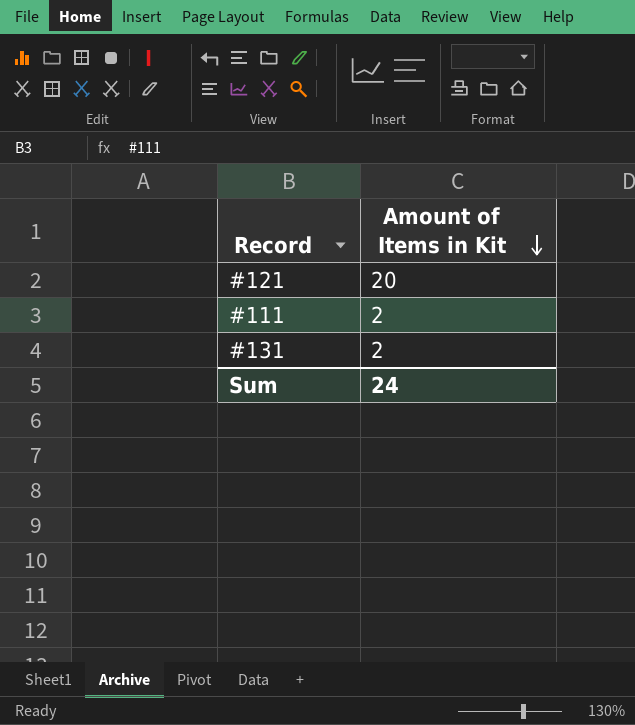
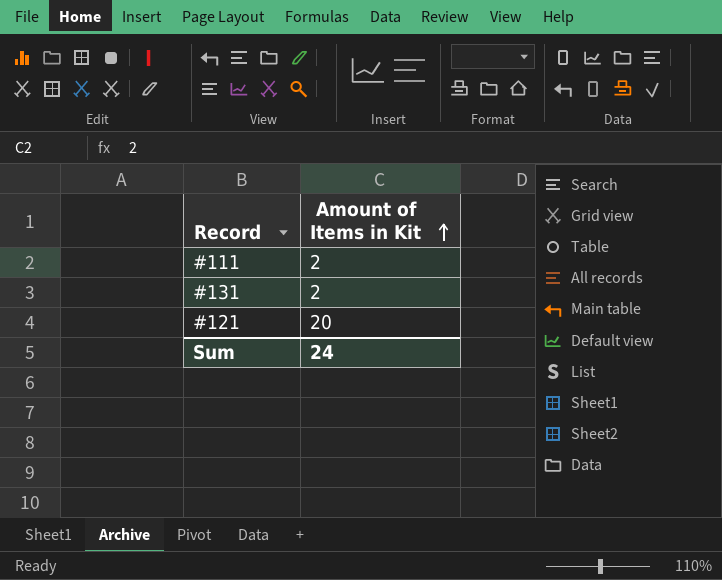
row order: Amount of Items in Kit descending -> Amount of Items in Kit ascending

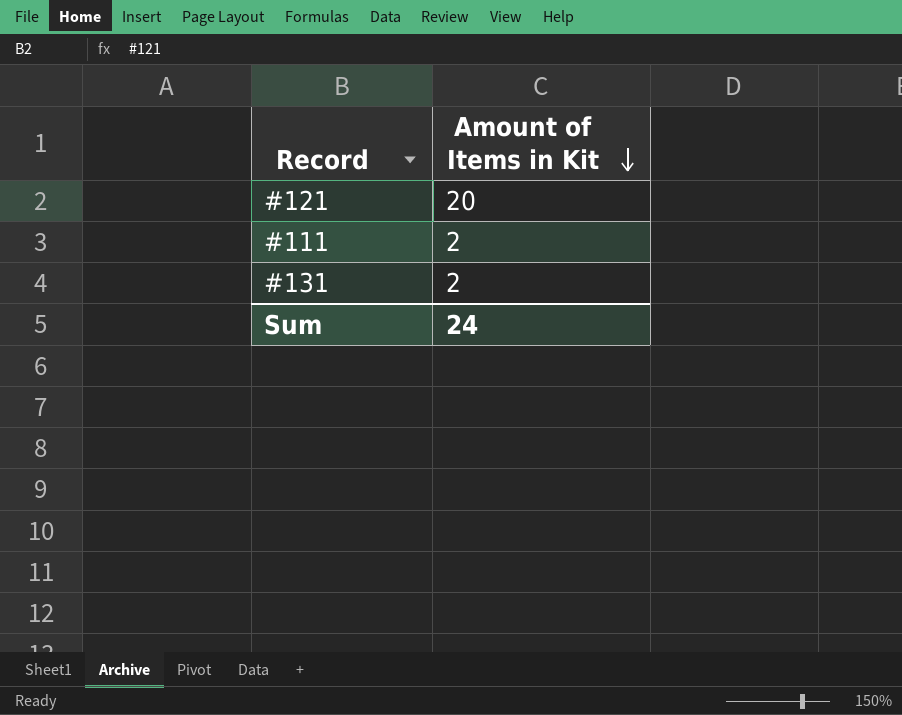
row order: Amount of Items in Kit ascending -> Amount of Items in Kit descending

